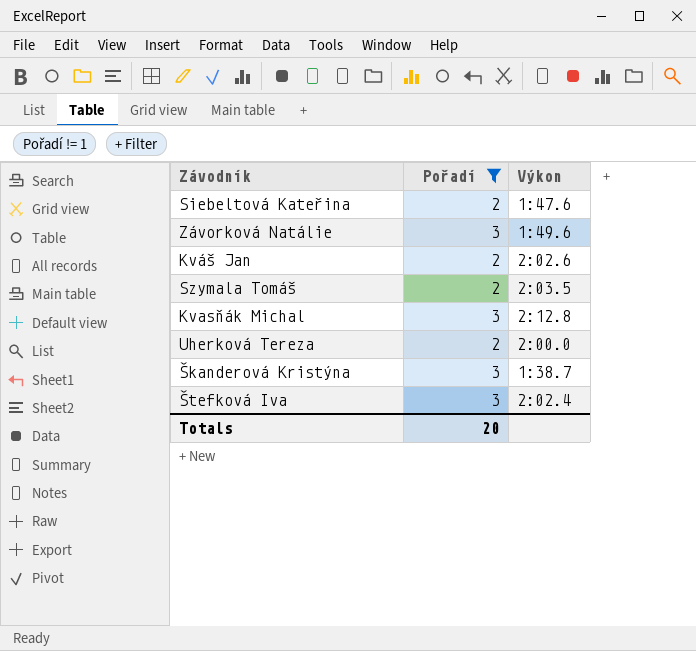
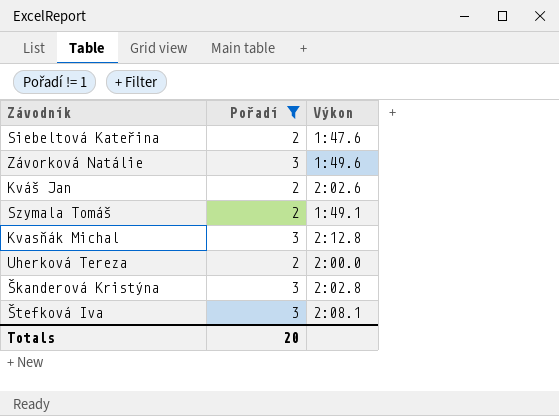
Szymala Tomáš | Výkon: 2:03.5 -> 1:49.1
Škanderová Kristýna | Výkon: 1:38.7 -> 2:02.8
Štefková Iva | Výkon: 2:02.4 -> 2:08.1

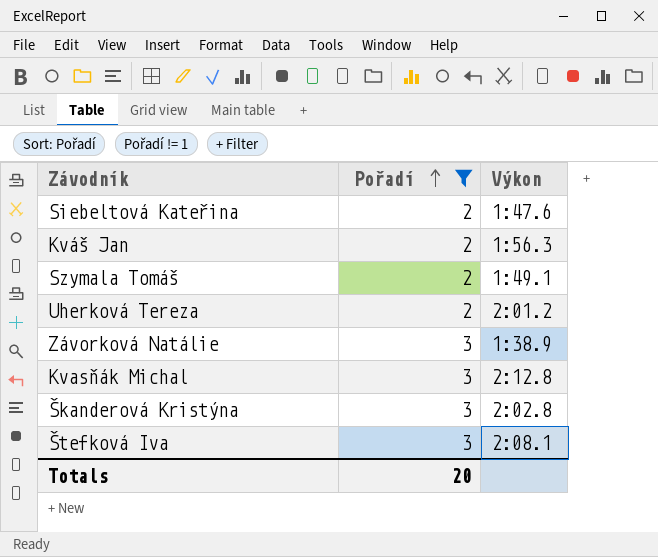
row order: none -> Pořadí ascending
Kváš Jan | Výkon: 2:02.6 -> 1:56.3
Uherková Tereza | Výkon: 2:00.0 -> 2:01.2
Závorková Natálie | Výkon: 1:49.6 -> 1:38.9

